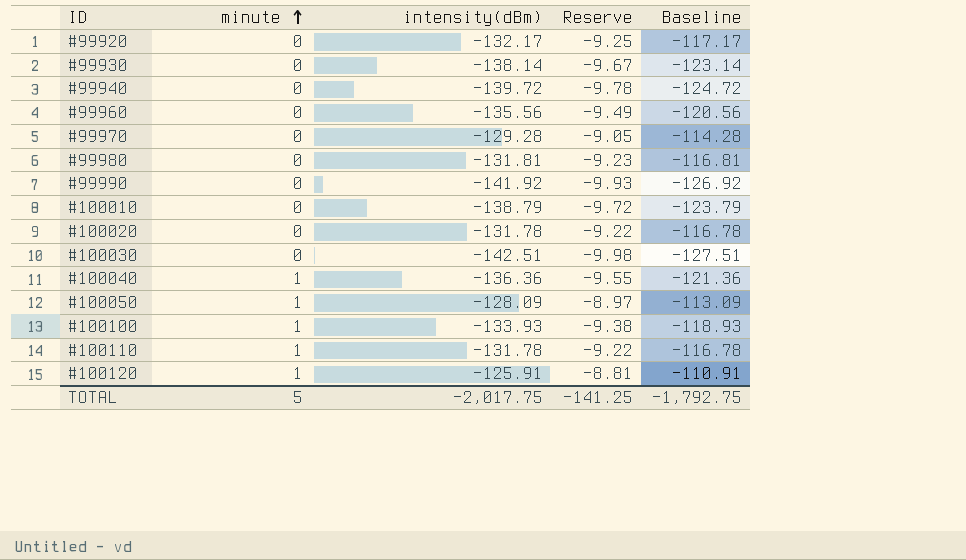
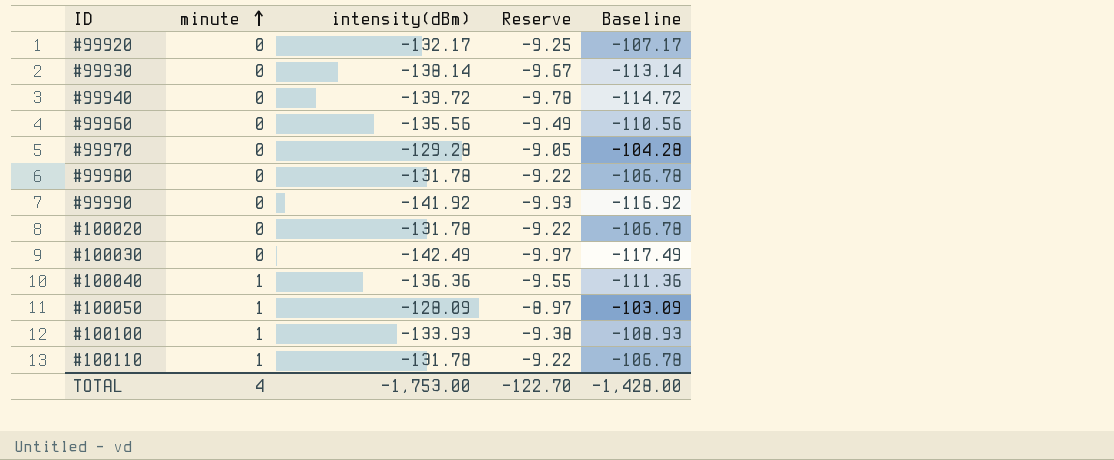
column Baseline | formula: [intensity(dBm)] + 15 -> [intensity(dBm)] + 25
row #100010: 0 | -138.79 | -9.72 | -123.79 -> none
row #100120: 1 | -125.91 | -8.81 | -110.91 -> none
#99980 | intensity(dBm): -131.81 -> -131.78
#99980 | Reserve: -9.23 -> -9.22
#100030 | intensity(dBm): -142.51 -> -142.49
#100030 | Reserve: -9.98 -> -9.97
TOTAL | minute: 5 -> 4
TOTAL | intensity(dBm): -2,017.75 -> -1,753.00
TOTAL | Reserve: -141.25 -> -122.70
TOTAL | Baseline: -1,792.75 -> -1,428.00

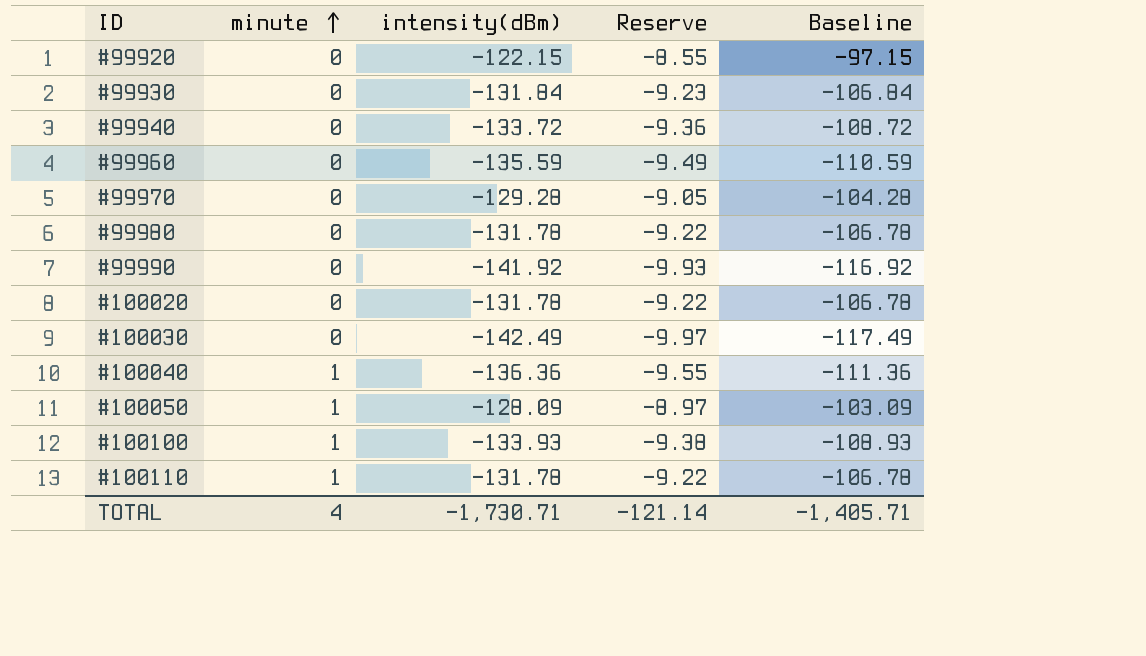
#99920 | intensity(dBm): -132.17 -> -122.15
#99920 | Reserve: -9.25 -> -8.55
#99920 | Baseline: -107.17 -> -97.15
#99930 | intensity(dBm): -138.14 -> -131.84
#99930 | Reserve: -9.67 -> -9.23
#99930 | Baseline: -113.14 -> -106.84
#99940 | intensity(dBm): -139.72 -> -133.72
#99940 | Reserve: -9.78 -> -9.36
#99940 | Baseline: -114.72 -> -108.72
#99960 | intensity(dBm): -135.56 -> -135.59
#99960 | Baseline: -110.56 -> -110.59
TOTAL | intensity(dBm): -1,753.00 -> -1,730.71
TOTAL | Reserve: -122.70 -> -121.14
TOTAL | Baseline: -1,428.00 -> -1,405.71

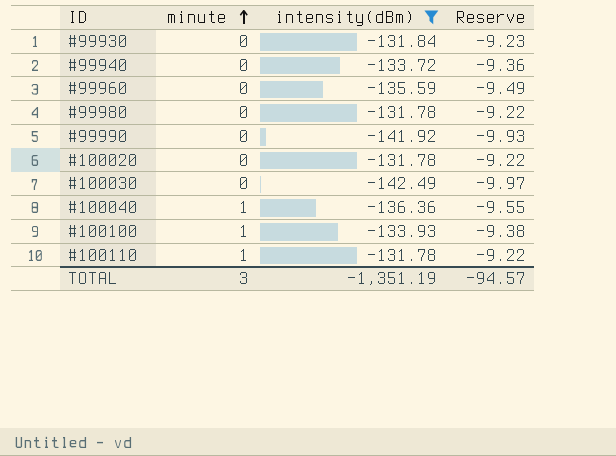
filter: none -> intensity(dBm) <= -131.78
column Baseline | formula: [intensity(dBm)] + 25 -> none
TOTAL | minute: 4 -> 3
TOTAL | intensity(dBm): -1,730.71 -> -1,351.19
TOTAL | Reserve: -121.14 -> -94.57

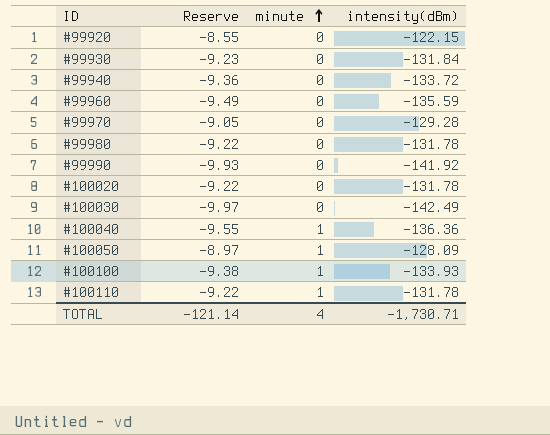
filter: intensity(dBm) <= -131.78 -> none
column Reserve | position: 4 -> 2
TOTAL | Reserve: -94.57 -> -121.14
TOTAL | minute: 3 -> 4
TOTAL | intensity(dBm): -1,351.19 -> -1,730.71

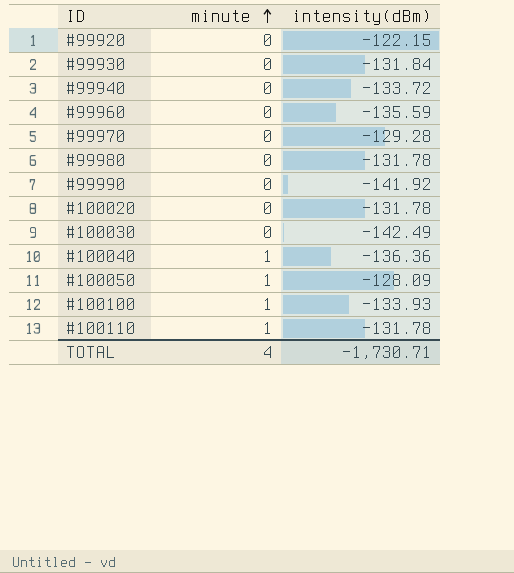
column Reserve | formula: [intensity(dBm)] * 0.07 -> none

